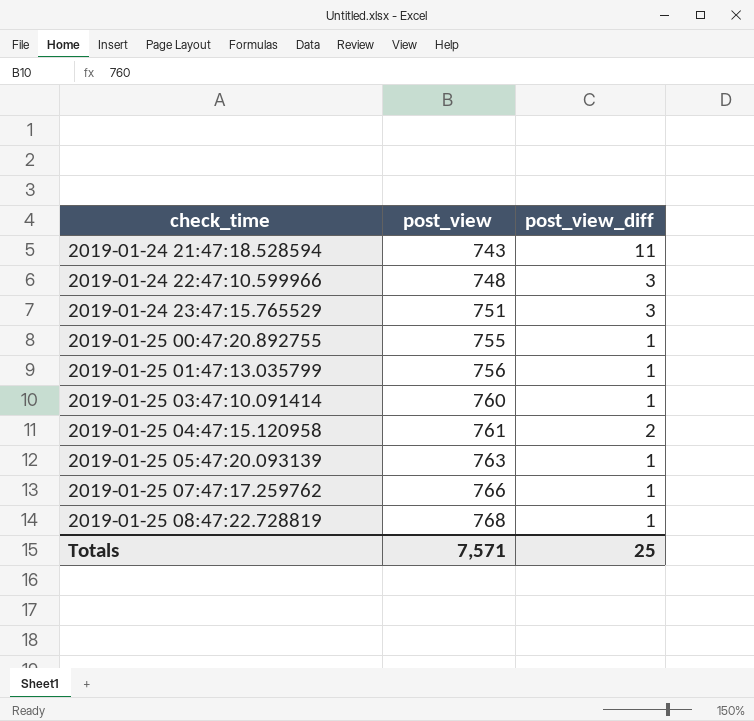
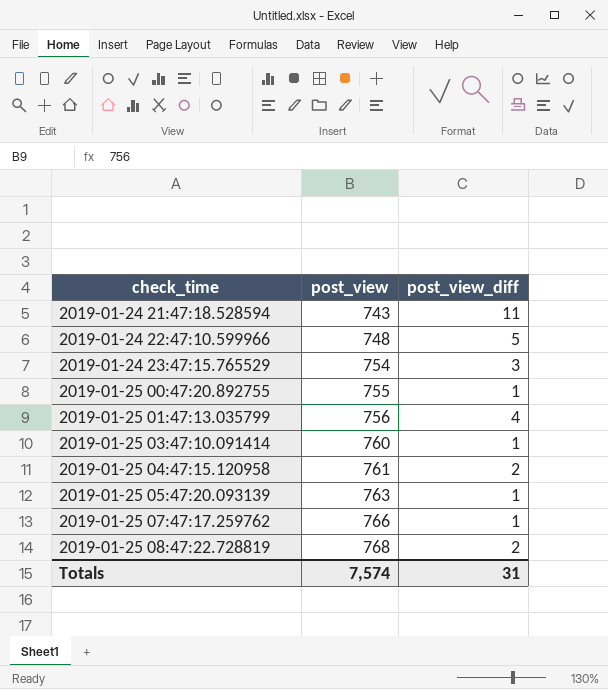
2019-01-24 22:47:10.599966 | post_view_diff: 3 -> 5
2019-01-24 23:47:15.765529 | post_view: 751 -> 754
2019-01-25 01:47:13.035799 | post_view_diff: 1 -> 4
2019-01-25 08:47:22.728819 | post_view_diff: 1 -> 2
Totals | post_view: 7,571 -> 7,574
Totals | post_view_diff: 25 -> 31

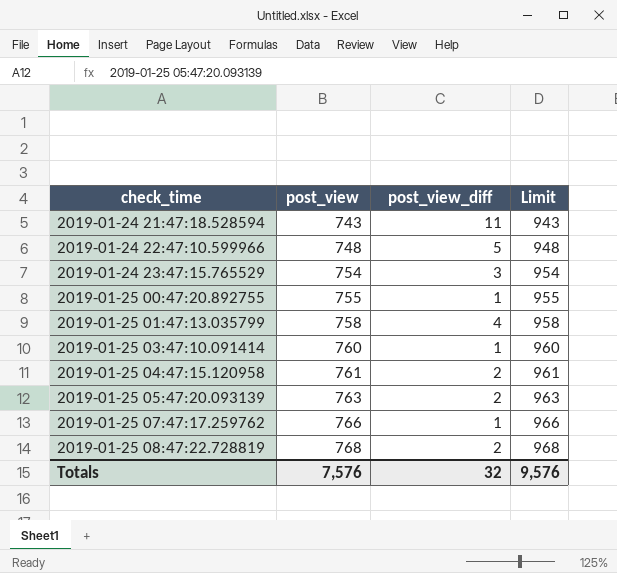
column Limit | formula: none -> [post_view] + 200
2019-01-25 01:47:13.035799 | post_view: 756 -> 758
2019-01-25 05:47:20.093139 | post_view_diff: 1 -> 2
Totals | post_view: 7,574 -> 7,576
Totals | post_view_diff: 31 -> 32

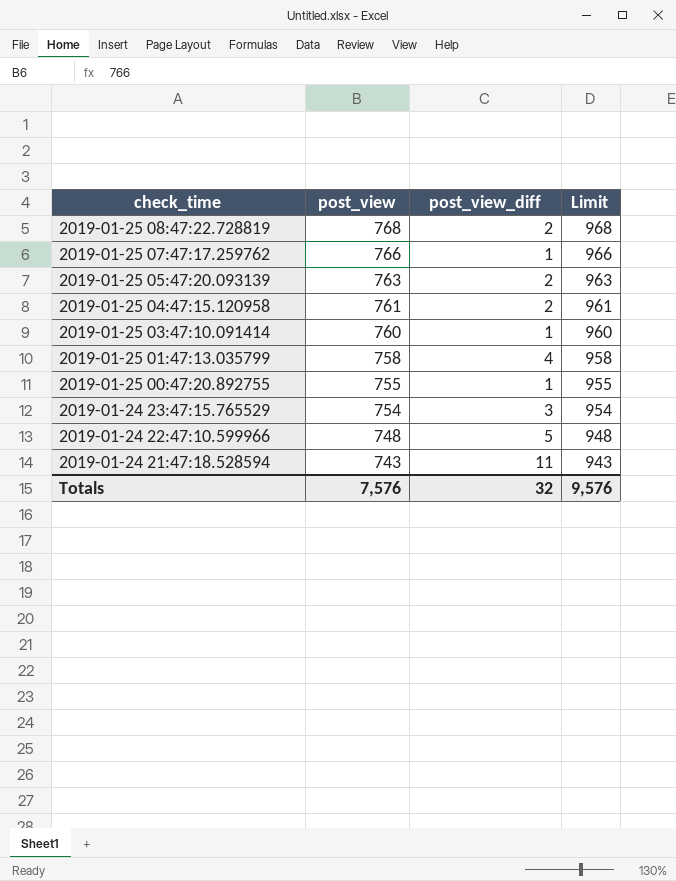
row order: check_time ascending -> check_time descending

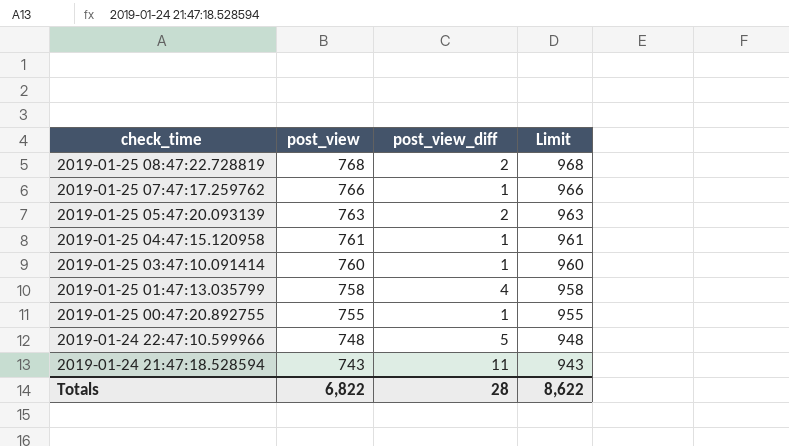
row 2019-01-24 23:47:15.765529: 754 | 3 | 954 -> none
2019-01-25 04:47:15.120958 | post_view_diff: 2 -> 1
Totals | post_view: 7,576 -> 6,822
Totals | post_view_diff: 32 -> 28
Totals | Limit: 9,576 -> 8,622

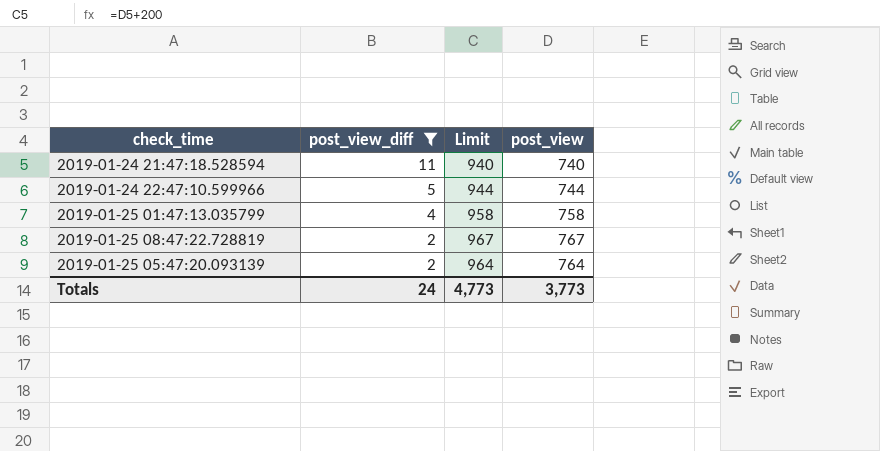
filter: none -> post_view_diff != 1
row order: check_time descending -> post_view_diff descending
column post_view | position: 2 -> 4
2019-01-24 21:47:18.528594 | Limit: 943 -> 940
2019-01-24 21:47:18.528594 | post_view: 743 -> 740
2019-01-24 22:47:10.599966 | Limit: 948 -> 944
2019-01-24 22:47:10.599966 | post_view: 748 -> 744
2019-01-25 08:47:22.728819 | Limit: 968 -> 967
2019-01-25 08:47:22.728819 | post_view: 768 -> 767
2019-01-25 05:47:20.093139 | Limit: 963 -> 964
2019-01-25 05:47:20.093139 | post_view: 763 -> 764
Totals | post_view_diff: 28 -> 24
Totals | Limit: 8,622 -> 4,773
Totals | post_view: 6,822 -> 3,773

